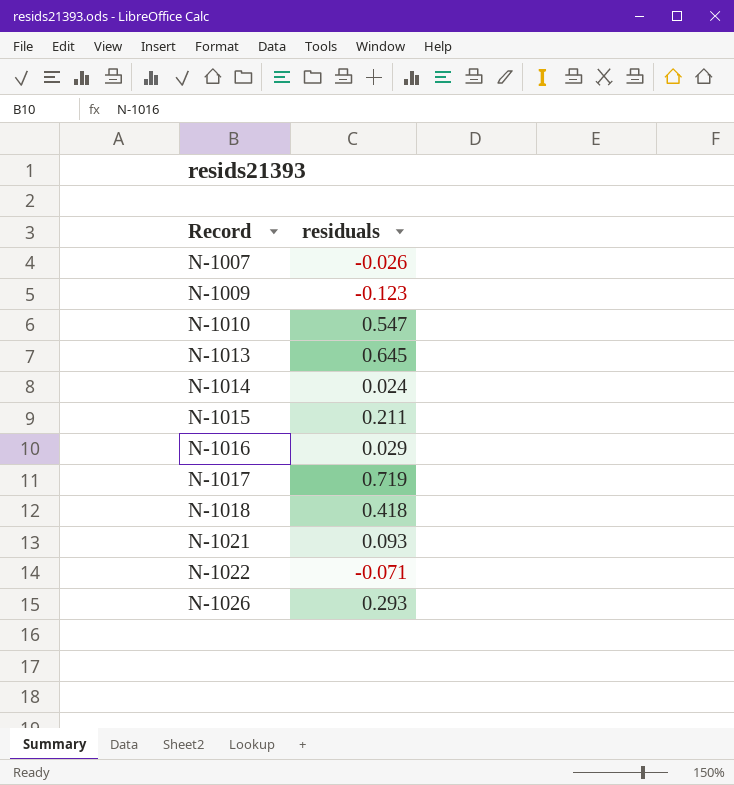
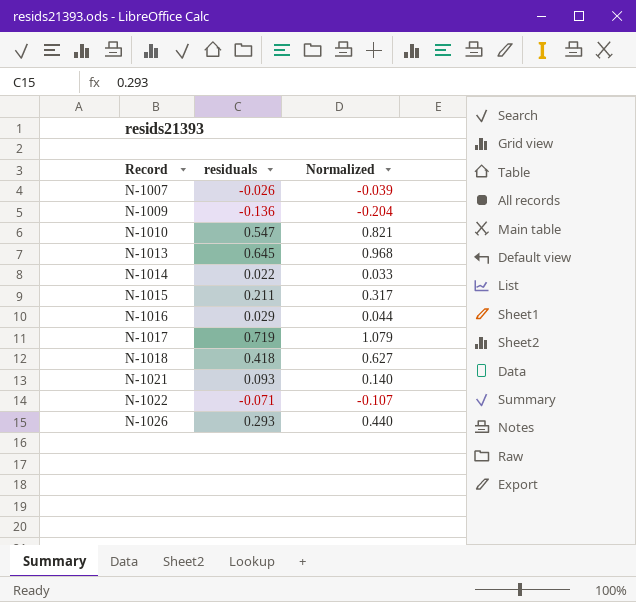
column Normalized | formula: none -> [residuals] * 1.5
N-1009 | residuals: -0.123 -> -0.136
N-1014 | residuals: 0.024 -> 0.022

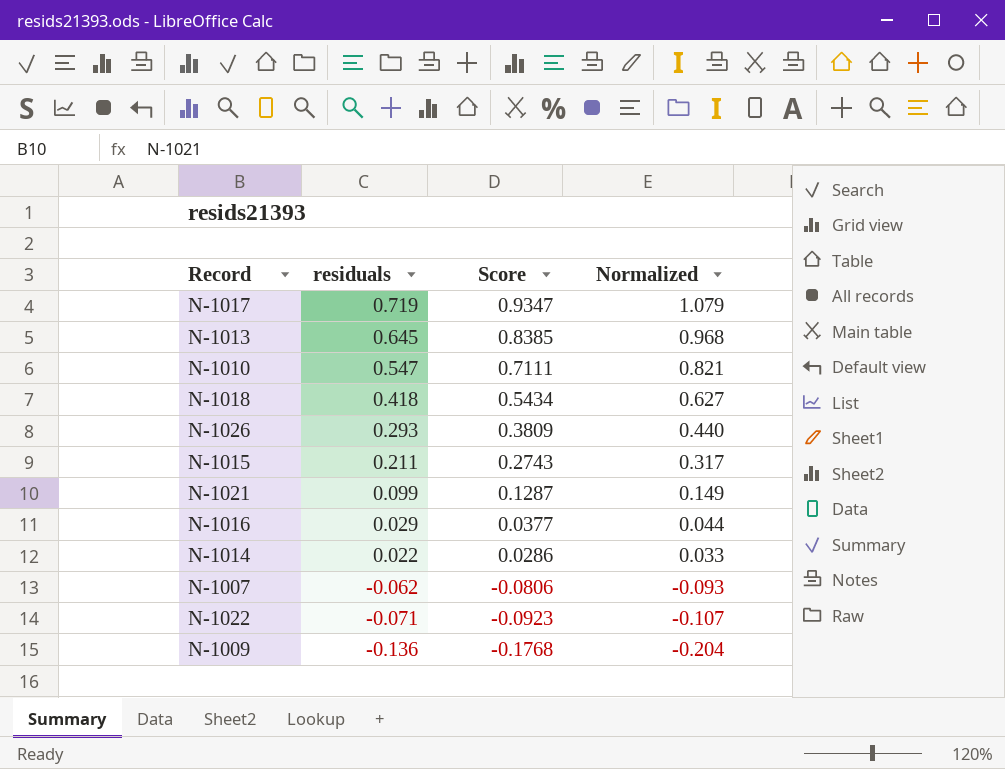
row order: Record ascending -> residuals descending
column Score | formula: none -> [residuals] * 1.3
N-1021 | residuals: 0.093 -> 0.099
N-1021 | Normalized: 0.140 -> 0.149
N-1007 | residuals: -0.026 -> -0.062
N-1007 | Normalized: -0.039 -> -0.093

